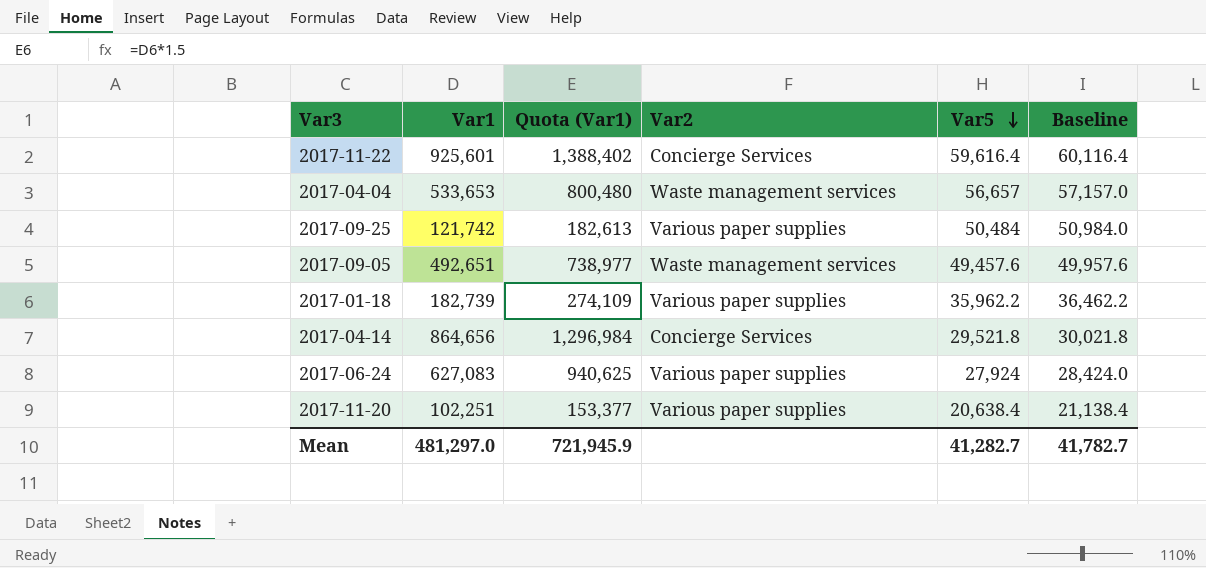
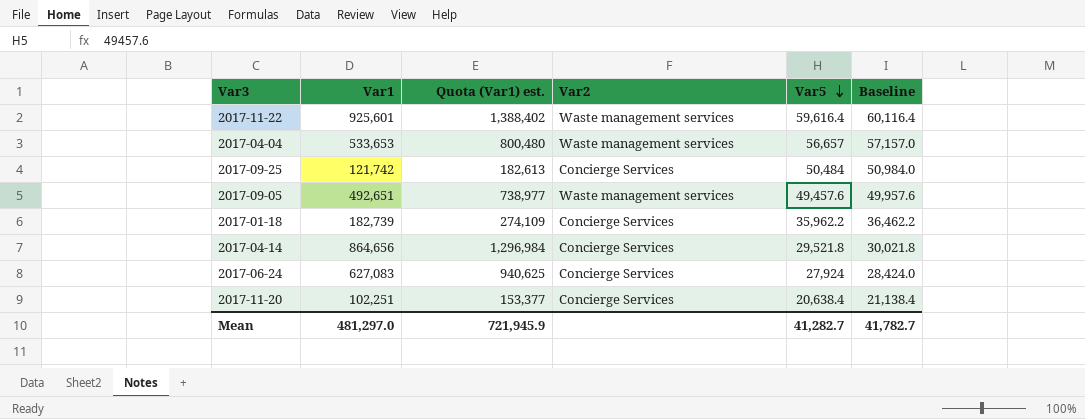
column name: Quota (Var1) -> Quota (Var1) est.
2017-11-22 | Var2: Concierge Services -> Waste management services
2017-09-25 | Var2: Various paper supplies -> Concierge Services
2017-01-18 | Var2: Various paper supplies -> Concierge Services
2017-06-24 | Var2: Various paper supplies -> Concierge Services
2017-11-20 | Var2: Various paper supplies -> Concierge Services

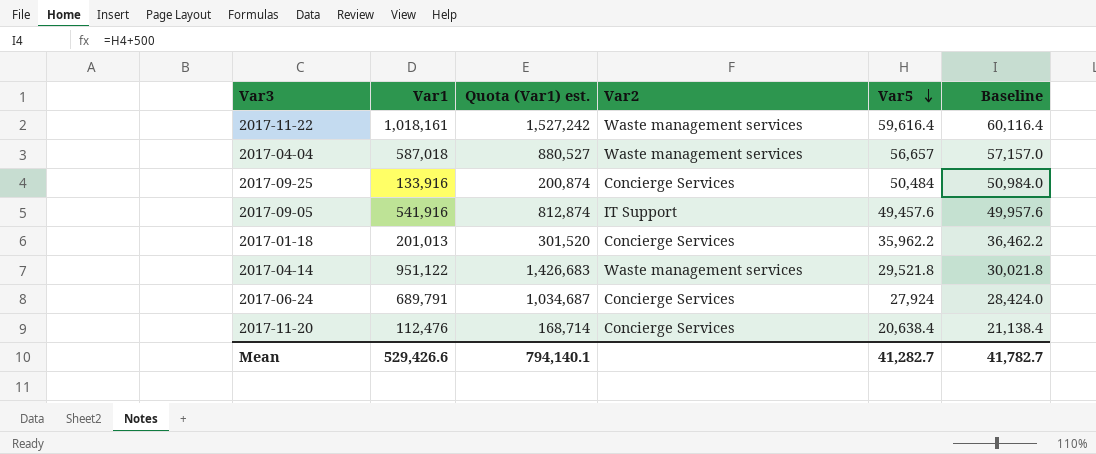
2017-11-22 | Var1: 925,601 -> 1,018,161
2017-11-22 | Quota (Var1) est.: 1,388,402 -> 1,527,242
2017-04-04 | Var1: 533,653 -> 587,018
2017-04-04 | Quota (Var1) est.: 800,480 -> 880,527
2017-09-25 | Var1: 121,742 -> 133,916
2017-09-25 | Quota (Var1) est.: 182,613 -> 200,874
2017-09-05 | Var1: 492,651 -> 541,916
2017-09-05 | Quota (Var1) est.: 738,977 -> 812,874
2017-09-05 | Var2: Waste management services -> IT Support
2017-01-18 | Var1: 182,739 -> 201,013
2017-01-18 | Quota (Var1) est.: 274,109 -> 301,520
2017-04-14 | Var1: 864,656 -> 951,122
2017-04-14 | Quota (Var1) est.: 1,296,984 -> 1,426,683
2017-04-14 | Var2: Concierge Services -> Waste management services
2017-06-24 | Var1: 627,083 -> 689,791
2017-06-24 | Quota (Var1) est.: 940,625 -> 1,034,687
2017-11-20 | Var1: 102,251 -> 112,476
2017-11-20 | Quota (Var1) est.: 153,377 -> 168,714
Mean | Var1: 481,297.0 -> 529,426.6
Mean | Quota (Var1) est.: 721,945.9 -> 794,140.1

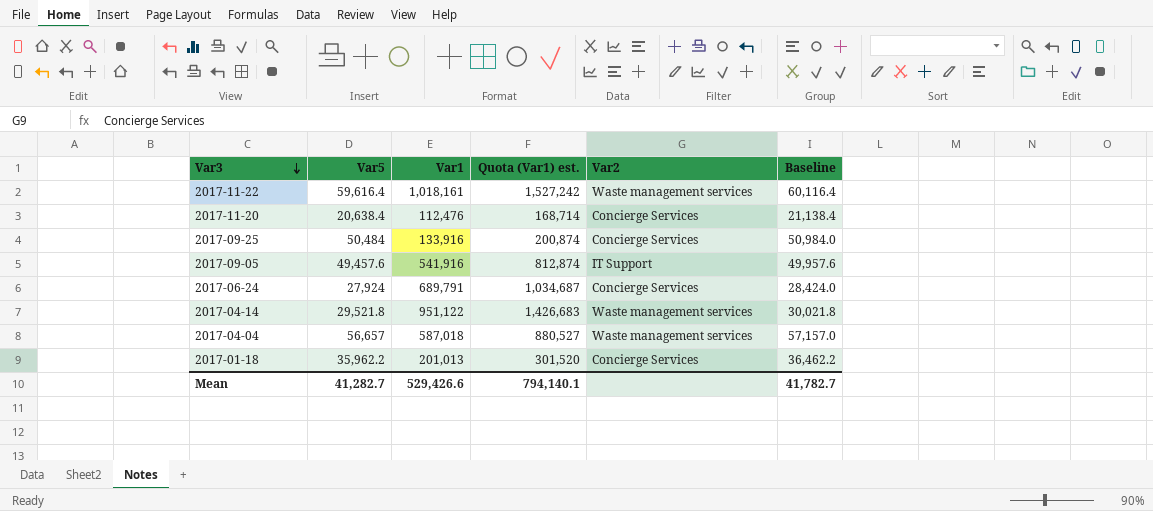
row order: Var5 descending -> Var3 descending
column Var5 | position: 5 -> 2

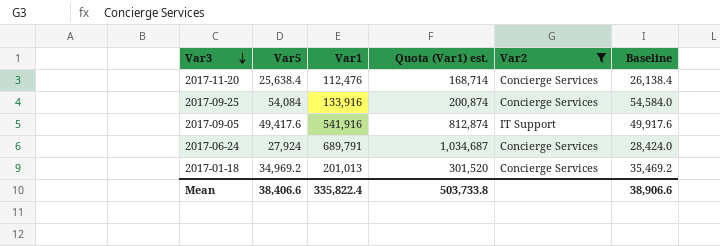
filter: none -> Var2 != Waste management services
2017-11-20 | Var5: 20,638.4 -> 25,638.4
2017-11-20 | Baseline: 21,138.4 -> 26,138.4
2017-09-25 | Var5: 50,484 -> 54,084
2017-09-25 | Baseline: 50,984.0 -> 54,584.0
2017-09-05 | Var5: 49,457.6 -> 49,417.6
2017-09-05 | Baseline: 49,957.6 -> 49,917.6
2017-01-18 | Var5: 35,962.2 -> 34,969.2
2017-01-18 | Baseline: 36,462.2 -> 35,469.2
Mean | Var5: 41,282.7 -> 38,406.6
Mean | Var1: 529,426.6 -> 335,822.4
Mean | Quota (Var1) est.: 794,140.1 -> 503,733.8
Mean | Baseline: 41,782.7 -> 38,906.6

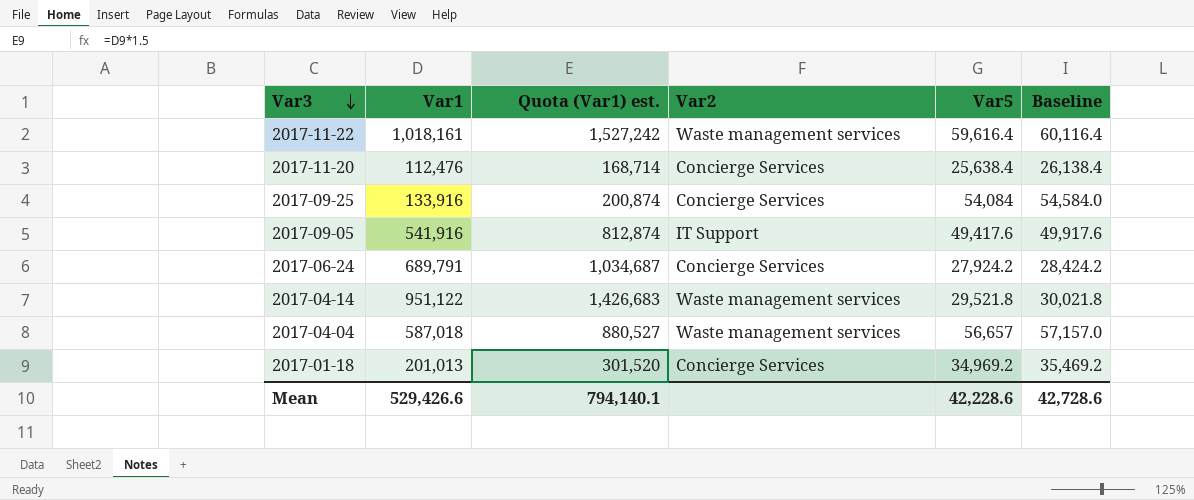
filter: Var2 != Waste management services -> none
column Var5 | position: 2 -> 5
2017-06-24 | Var5: 27,924 -> 27,924.2
2017-06-24 | Baseline: 28,424.0 -> 28,424.2
Mean | Var1: 335,822.4 -> 529,426.6
Mean | Quota (Var1) est.: 503,733.8 -> 794,140.1
Mean | Var5: 38,406.6 -> 42,228.6
Mean | Baseline: 38,906.6 -> 42,728.6

